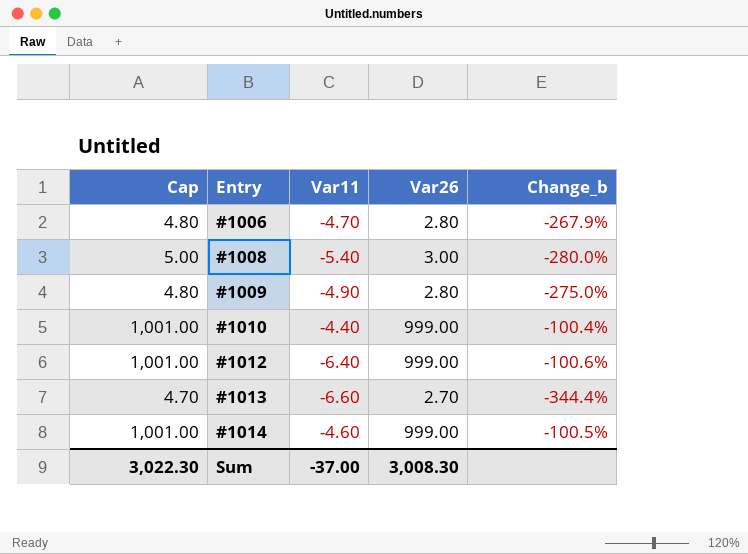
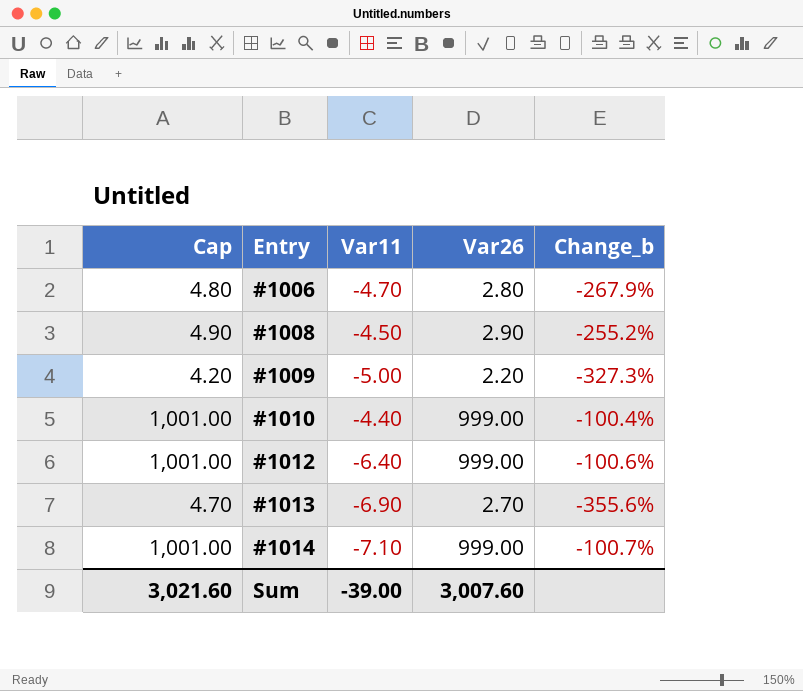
#1008 | Cap: 5.00 -> 4.90
#1008 | Var11: -5.40 -> -4.50
#1008 | Var26: 3.00 -> 2.90
#1008 | Change_b: -280.0% -> -255.2%
#1009 | Cap: 4.80 -> 4.20
#1009 | Var11: -4.90 -> -5.00
#1009 | Var26: 2.80 -> 2.20
#1009 | Change_b: -275.0% -> -327.3%
#1013 | Var11: -6.60 -> -6.90
#1013 | Change_b: -344.4% -> -355.6%
#1014 | Var11: -4.60 -> -7.10
#1014 | Change_b: -100.5% -> -100.7%
Sum | Cap: 3,022.30 -> 3,021.60
Sum | Var11: -37.00 -> -39.00
Sum | Var26: 3,008.30 -> 3,007.60

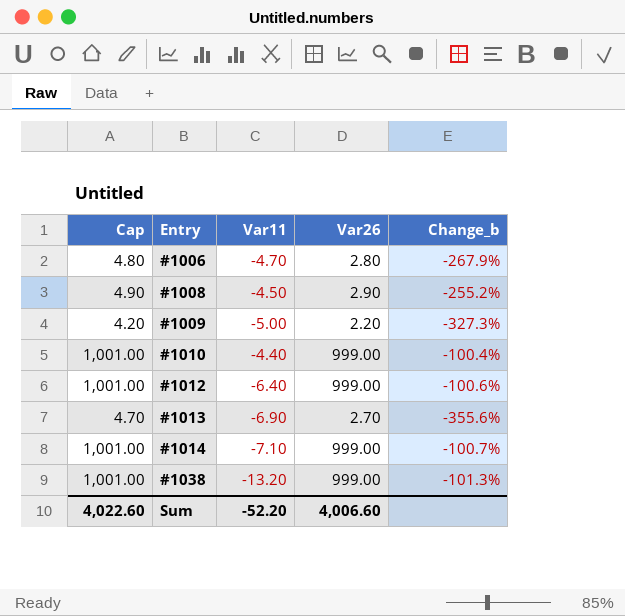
row #1038: none -> 1,001.00 | -13.20 | 999.00 | -101.3%
Sum | Cap: 3,021.60 -> 4,022.60
Sum | Var11: -39.00 -> -52.20
Sum | Var26: 3,007.60 -> 4,006.60

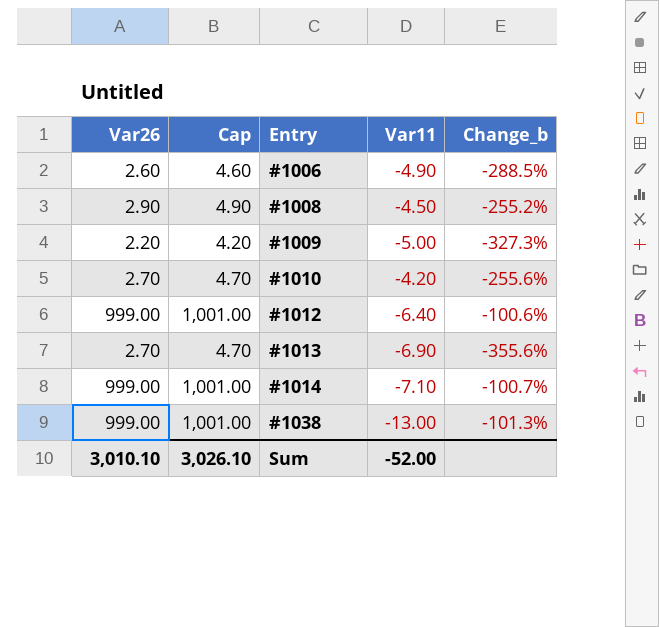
column Var26 | position: 4 -> 1
#1006 | Var26: 2.80 -> 2.60
#1006 | Cap: 4.80 -> 4.60
#1006 | Var11: -4.70 -> -4.90
#1006 | Change_b: -267.9% -> -288.5%
#1010 | Var26: 999.00 -> 2.70
#1010 | Cap: 1,001.00 -> 4.70
#1010 | Var11: -4.40 -> -4.20
#1010 | Change_b: -100.4% -> -255.6%
#1038 | Var11: -13.20 -> -13.00
Sum | Var26: 4,006.60 -> 3,010.10
Sum | Cap: 4,022.60 -> 3,026.10
Sum | Var11: -52.20 -> -52.00

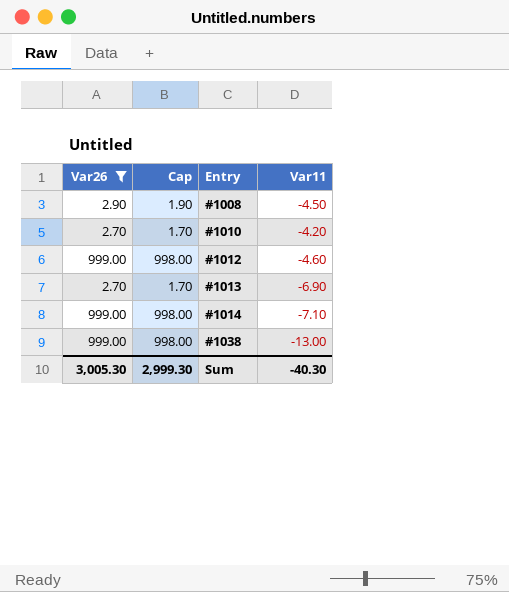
filter: none -> Var26 >= 2.70
column Change_b | formula: ([Var11] - [Var26]) / [Var26] -> none
column Cap | formula: [Var26] + 2 -> [Var26] - 1
#1012 | Var11: -6.40 -> -4.60
Sum | Var26: 3,010.10 -> 3,005.30
Sum | Cap: 3,026.10 -> 2,999.30
Sum | Var11: -52.00 -> -40.30

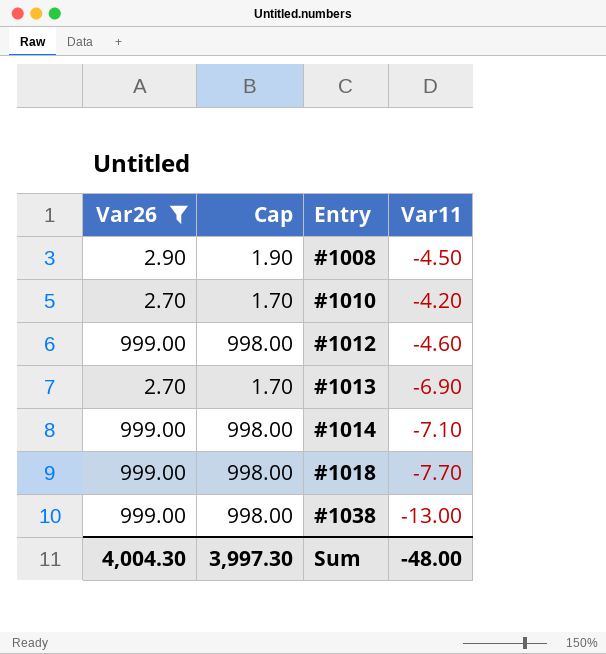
row #1018: none -> 999.00 | 998.00 | -7.70
Sum | Var26: 3,005.30 -> 4,004.30
Sum | Cap: 2,999.30 -> 3,997.30
Sum | Var11: -40.30 -> -48.00

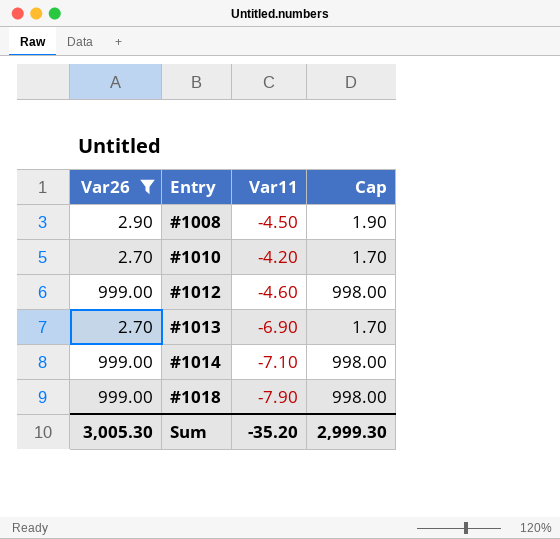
column Cap | position: 2 -> 4
row #1038: 999.00 | 998.00 | -13.00 -> none
#1018 | Var11: -7.70 -> -7.90
Sum | Var26: 4,004.30 -> 3,005.30
Sum | Var11: -48.00 -> -35.20
Sum | Cap: 3,997.30 -> 2,999.30

